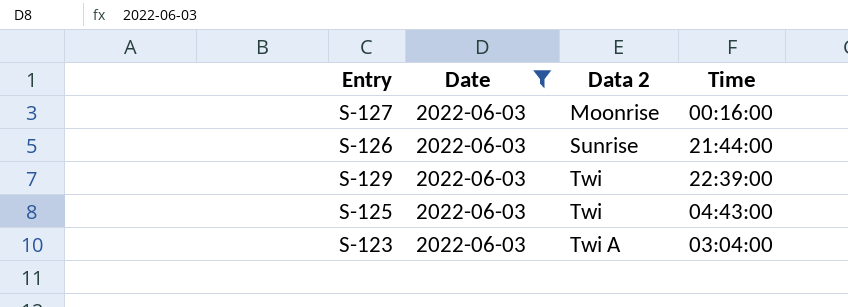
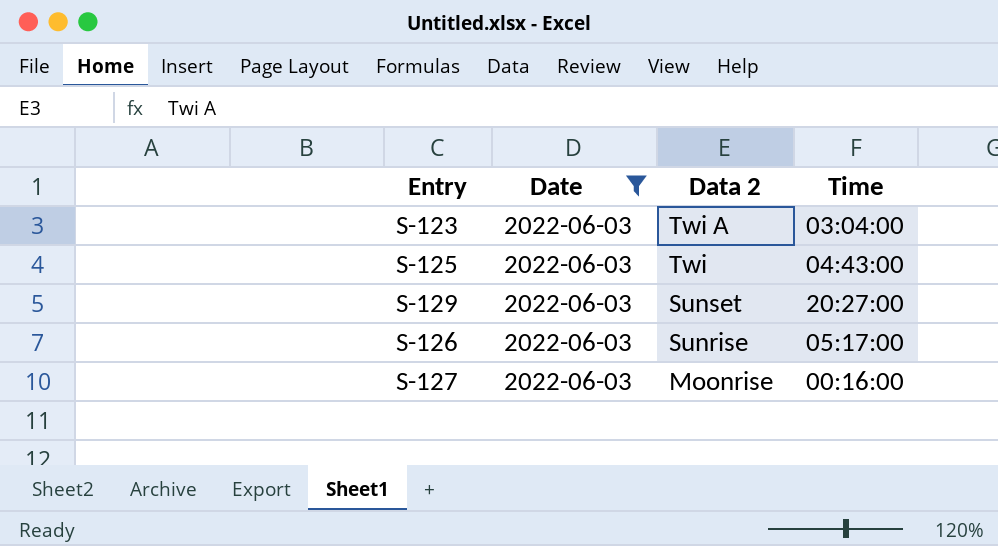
row order: Data 2 ascending -> Data 2 descending
S-129 | Data 2: Twi -> Sunset
S-129 | Time: 22:39:00 -> 20:27:00
S-126 | Time: 21:44:00 -> 05:17:00

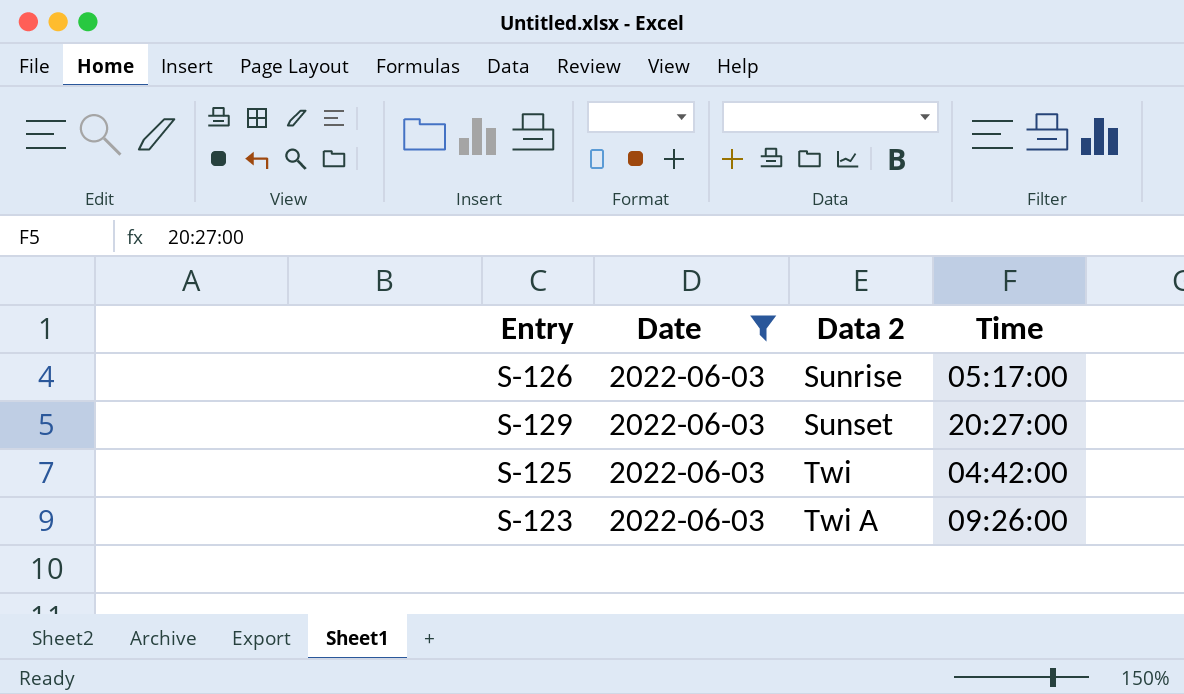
row order: Data 2 descending -> Data 2 ascending
row S-127: 2022-06-03 | Moonrise | 00:16:00 -> none
S-125 | Time: 04:43:00 -> 04:42:00
S-123 | Time: 03:04:00 -> 09:26:00

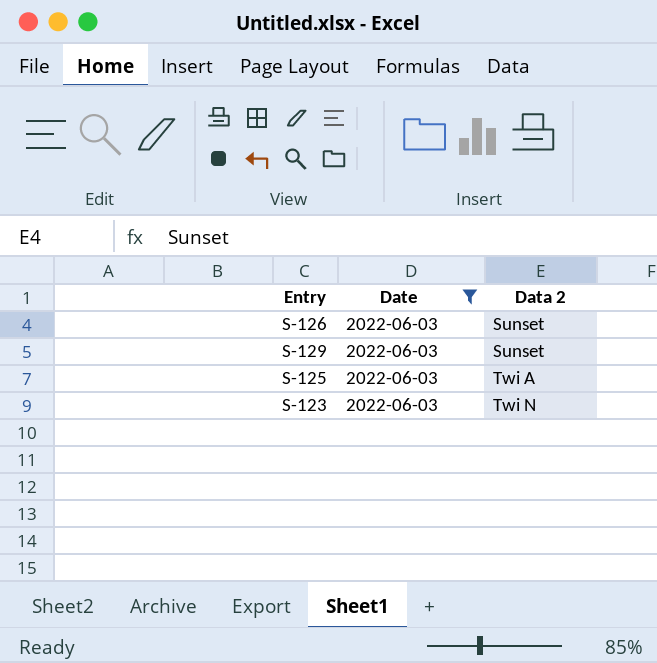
column Time | position: 4 -> none
S-126 | Data 2: Sunrise -> Sunset
S-125 | Data 2: Twi -> Twi A
S-123 | Data 2: Twi A -> Twi N

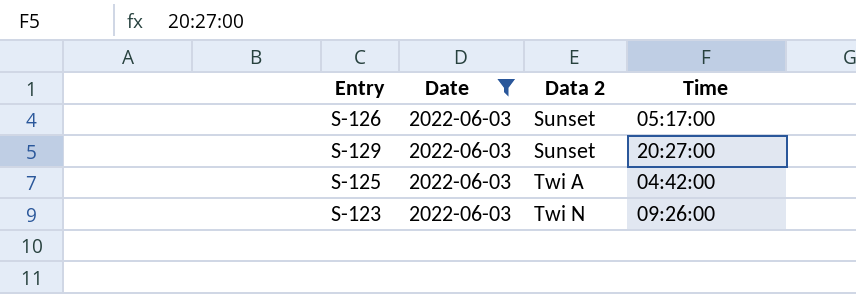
column Time | position: none -> 4

